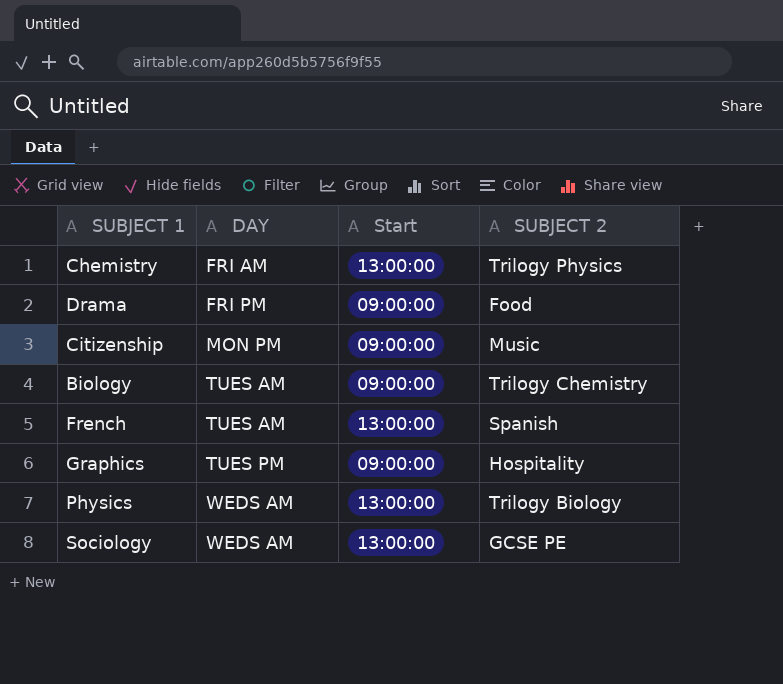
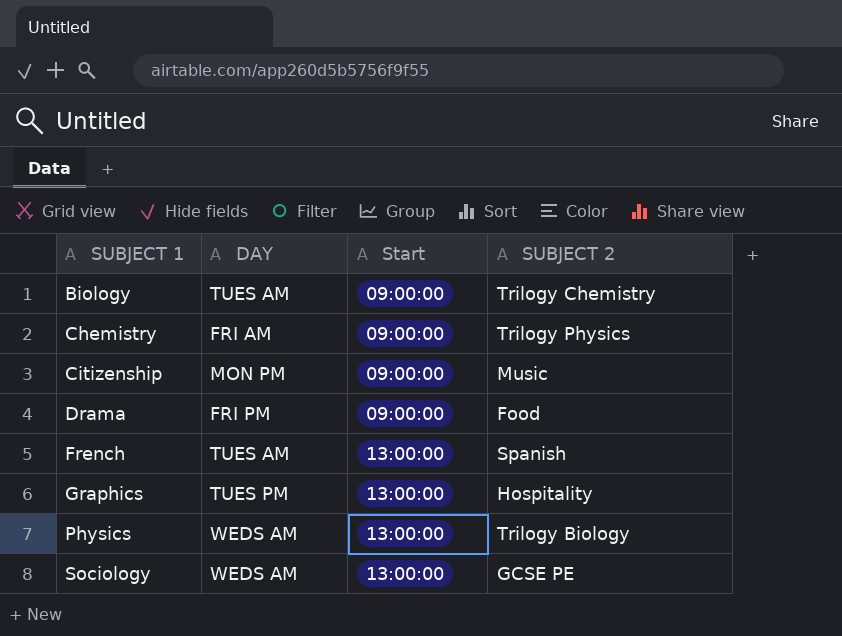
row order: DAY ascending -> SUBJECT 1 ascending
Chemistry | Start: 13:00:00 -> 09:00:00
Graphics | Start: 09:00:00 -> 13:00:00

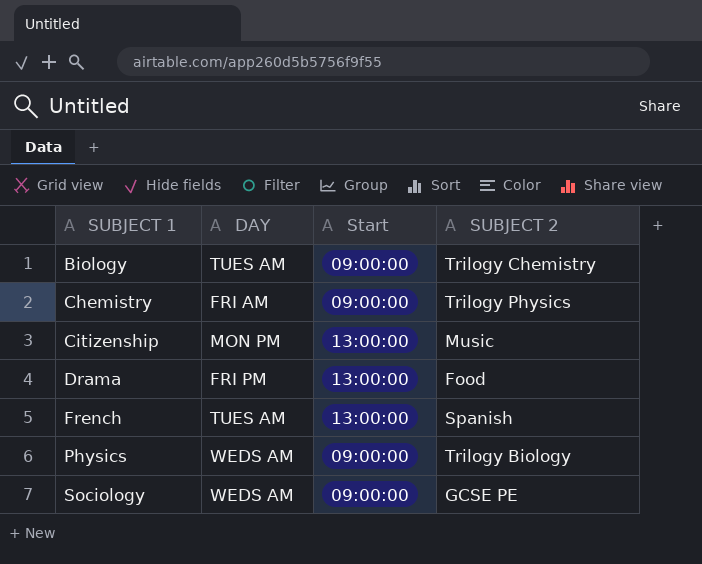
row Graphics: TUES PM | 13:00:00 | Hospitality -> none
Citizenship | Start: 09:00:00 -> 13:00:00
Drama | Start: 09:00:00 -> 13:00:00
Physics | Start: 13:00:00 -> 09:00:00
Sociology | Start: 13:00:00 -> 09:00:00

